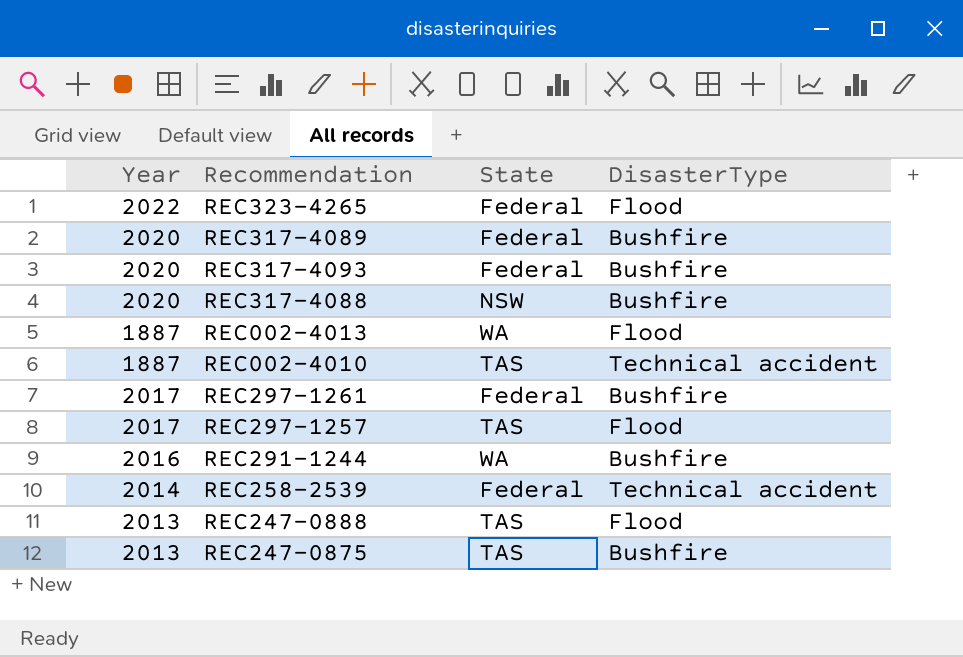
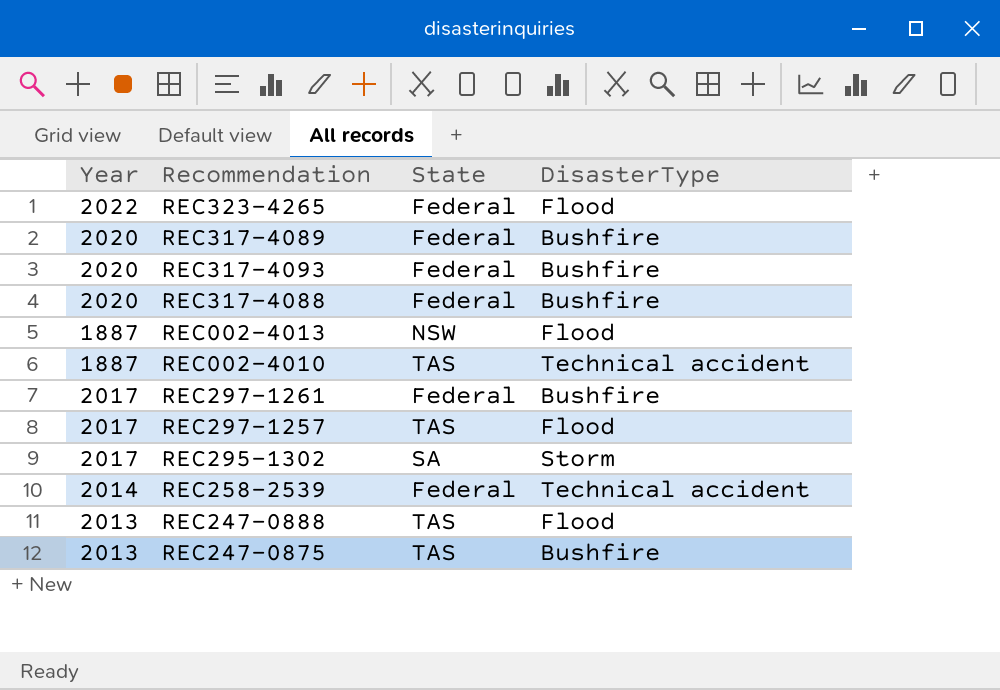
row REC291-1244: 2016 | WA | Bushfire -> none
REC317-4088 | State: NSW -> Federal
REC002-4013 | State: WA -> NSW
row REC295-1302: none -> 2017 | SA | Storm

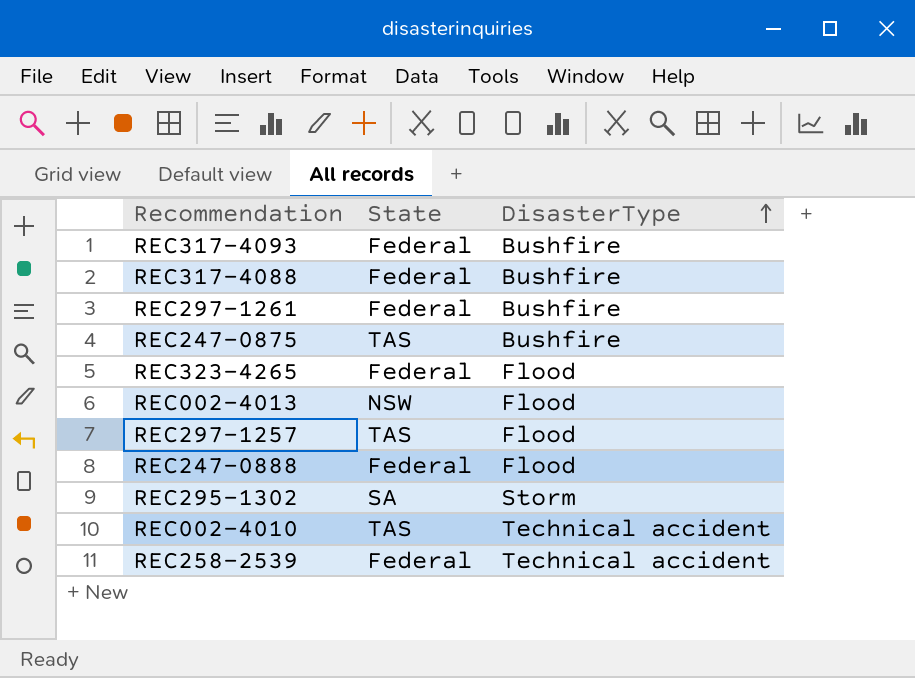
row order: none -> DisasterType ascending
column Year | position: 1 -> none
row REC317-4089: 2020 | Federal | Bushfire -> none
REC247-0888 | State: TAS -> Federal

